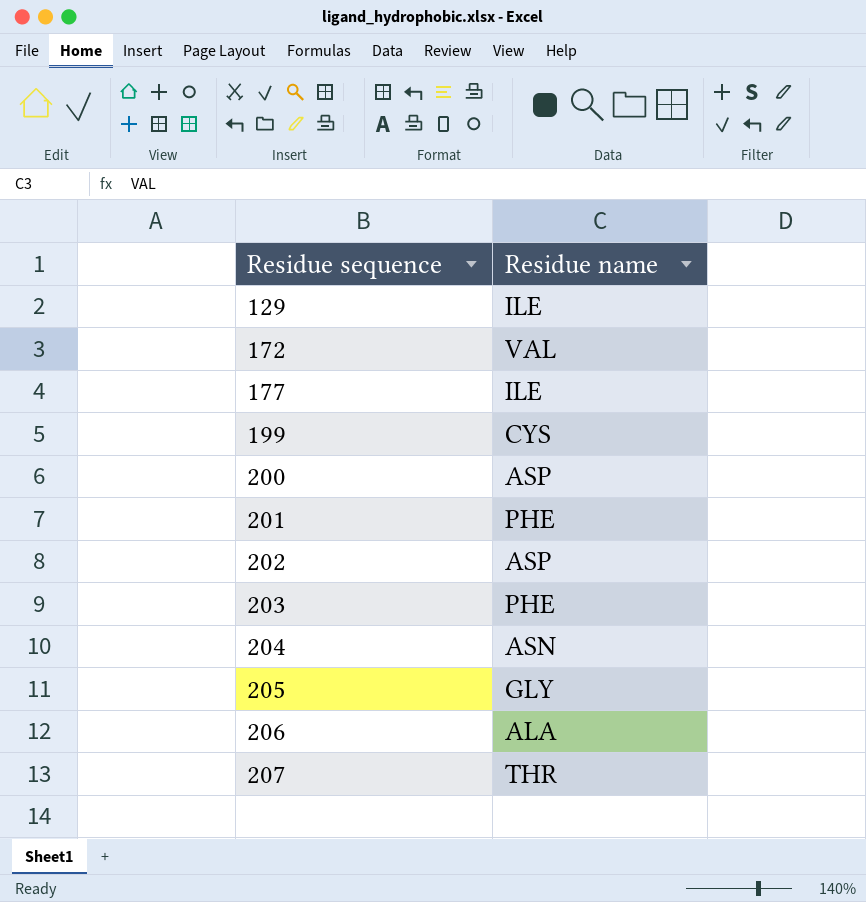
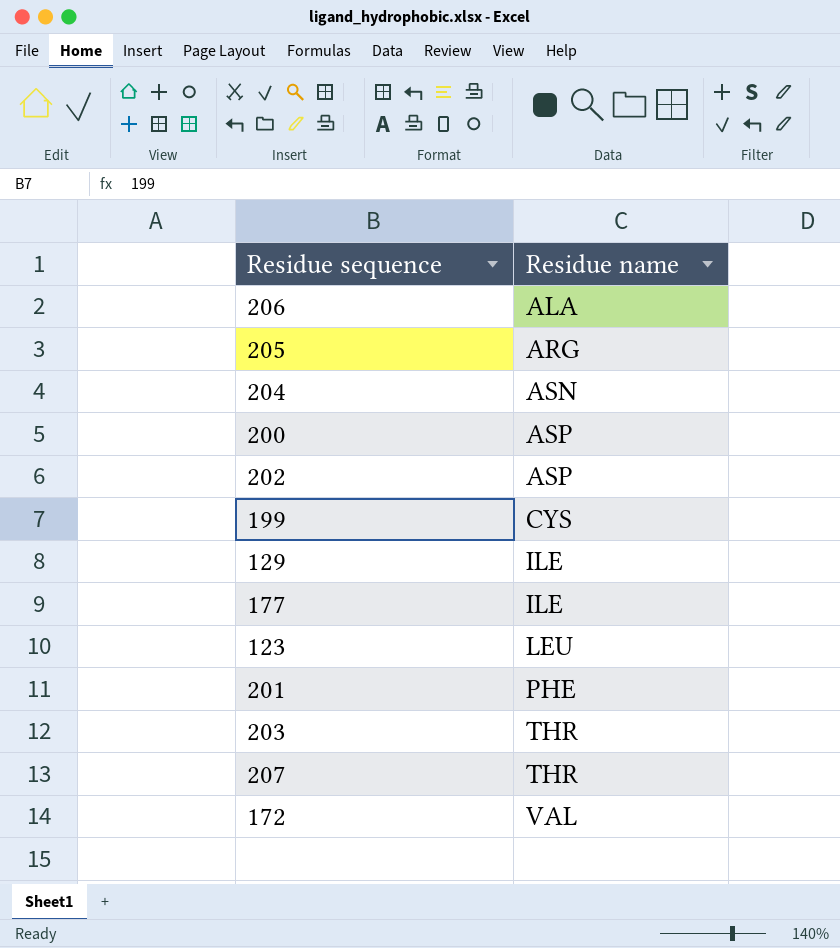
row order: Residue sequence ascending -> Residue name ascending
205 | Residue name: GLY -> ARG
row 123: none -> LEU
203 | Residue name: PHE -> THR

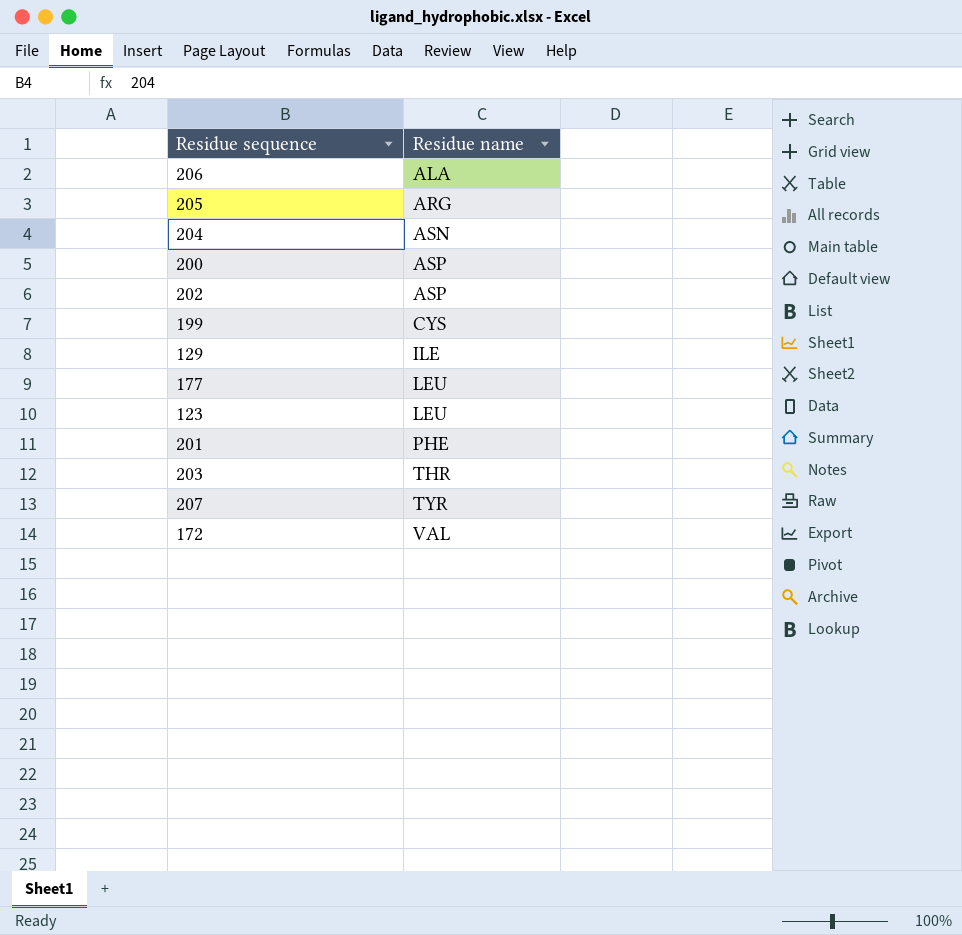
177 | Residue name: ILE -> LEU
207 | Residue name: THR -> TYR

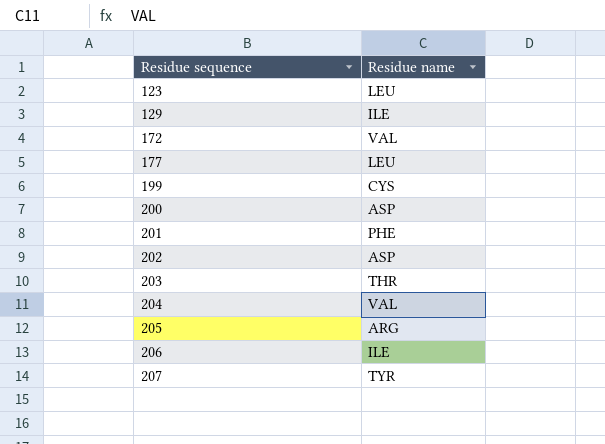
row order: Residue name ascending -> Residue sequence ascending
204 | Residue name: ASN -> VAL
206 | Residue name: ALA -> ILE

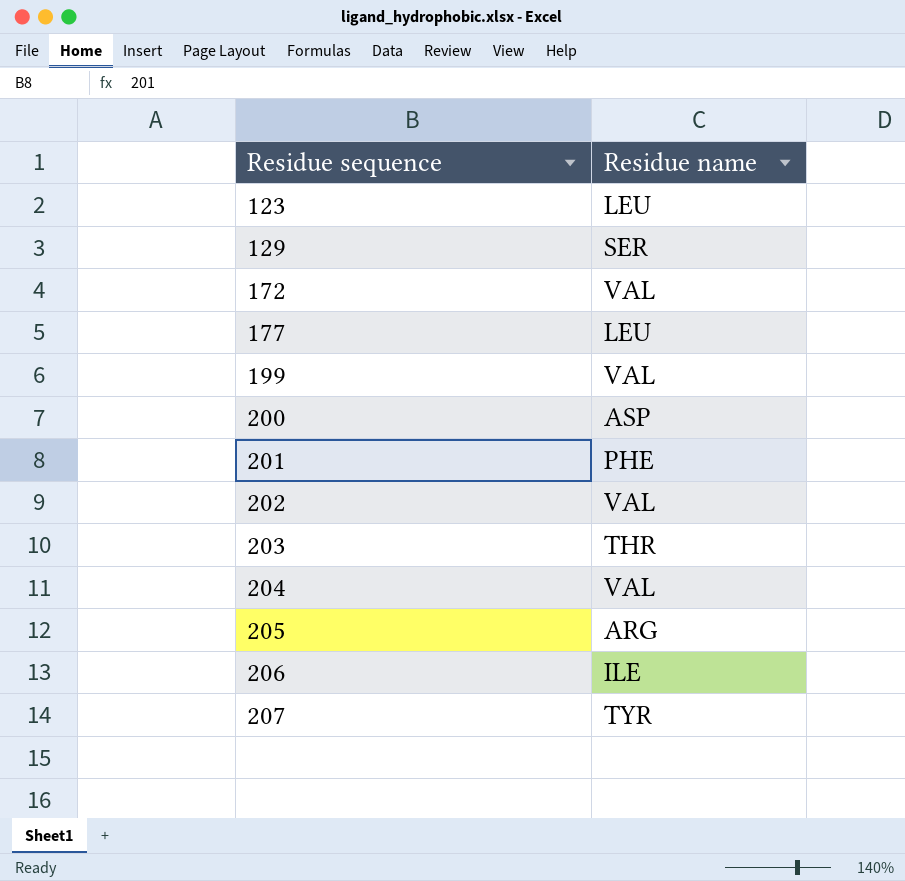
129 | Residue name: ILE -> SER
199 | Residue name: CYS -> VAL
202 | Residue name: ASP -> VAL

